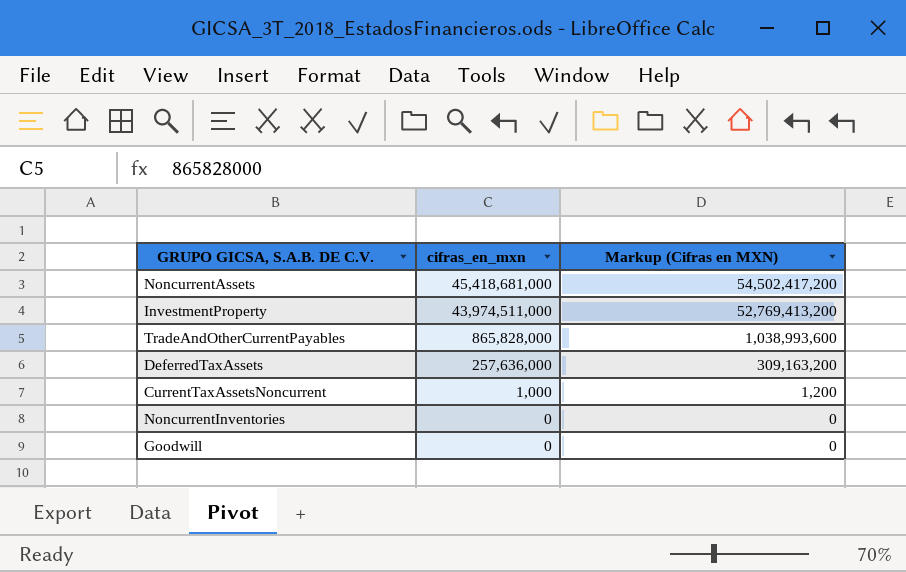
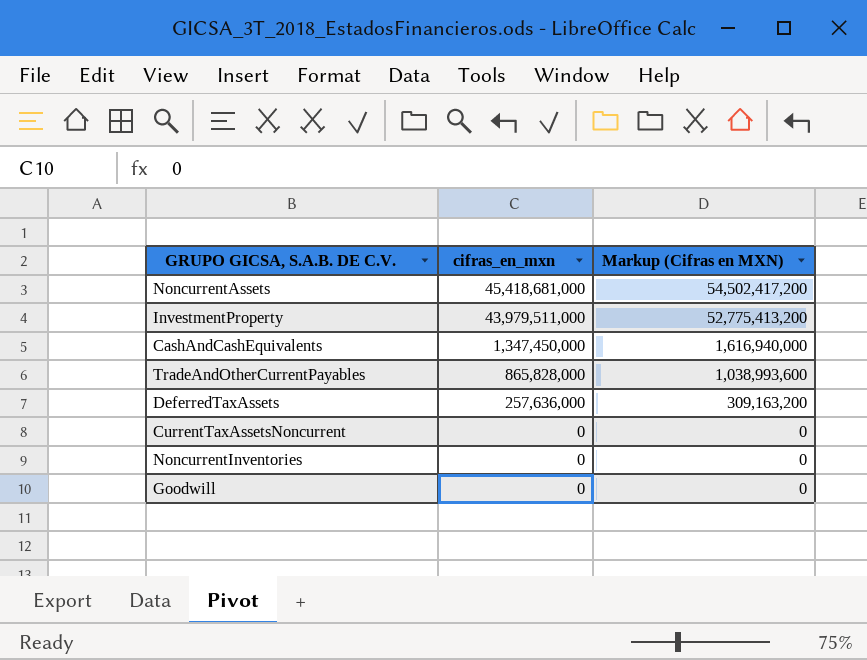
InvestmentProperty | cifras_en_mxn: 43,974,511,000 -> 43,979,511,000
InvestmentProperty | Markup (Cifras en MXN): 52,769,413,200 -> 52,775,413,200
row CashAndCashEquivalents: none -> 1,347,450,000 | 1,616,940,000
CurrentTaxAssetsNoncurrent | cifras_en_mxn: 1,000 -> 0
CurrentTaxAssetsNoncurrent | Markup (Cifras en MXN): 1,200 -> 0

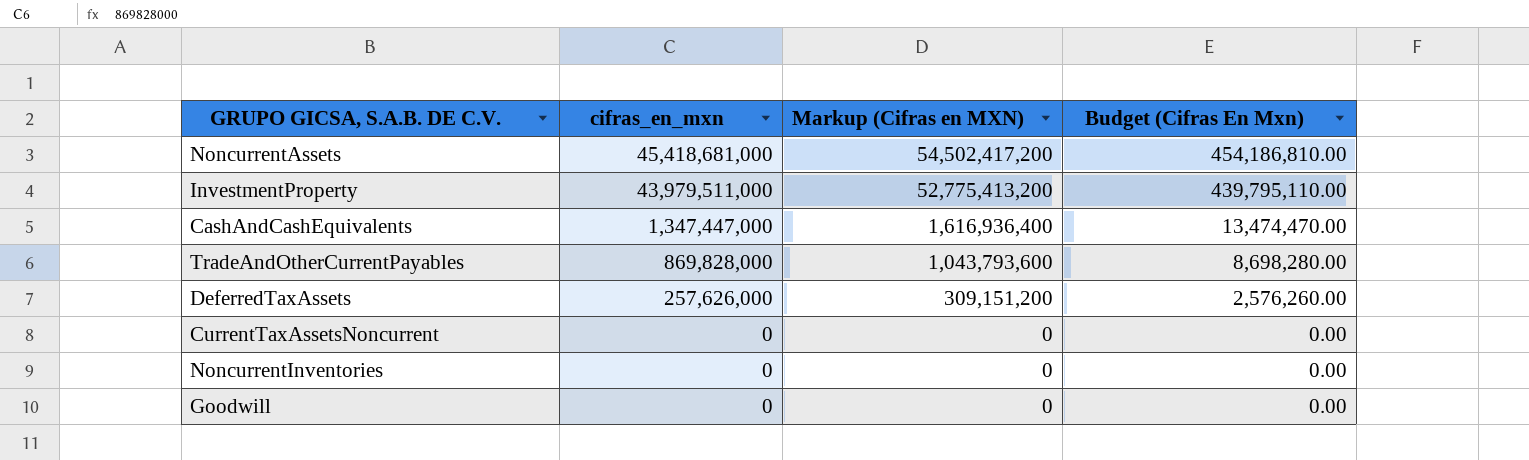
column Budget (Cifras En Mxn) | formula: none -> [cifras_en_mxn] * 0.01
CashAndCashEquivalents | cifras_en_mxn: 1,347,450,000 -> 1,347,447,000
CashAndCashEquivalents | Markup (Cifras en MXN): 1,616,940,000 -> 1,616,936,400
TradeAndOtherCurrentPayables | cifras_en_mxn: 865,828,000 -> 869,828,000
TradeAndOtherCurrentPayables | Markup (Cifras en MXN): 1,038,993,600 -> 1,043,793,600
DeferredTaxAssets | cifras_en_mxn: 257,636,000 -> 257,626,000
DeferredTaxAssets | Markup (Cifras en MXN): 309,163,200 -> 309,151,200

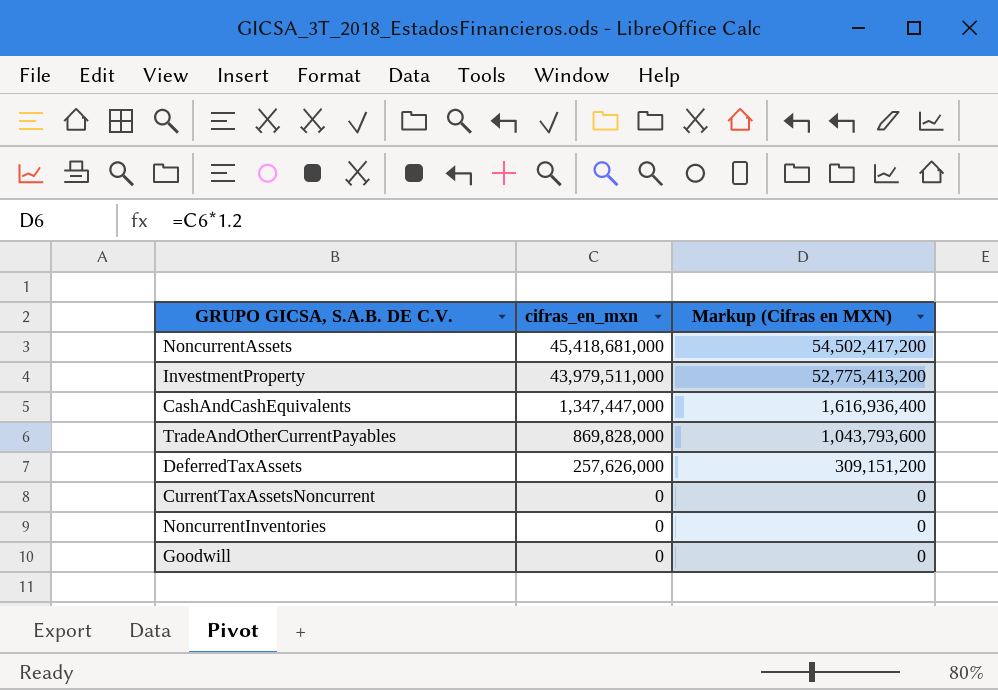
column Budget (Cifras En Mxn) | formula: [cifras_en_mxn] * 0.01 -> none

